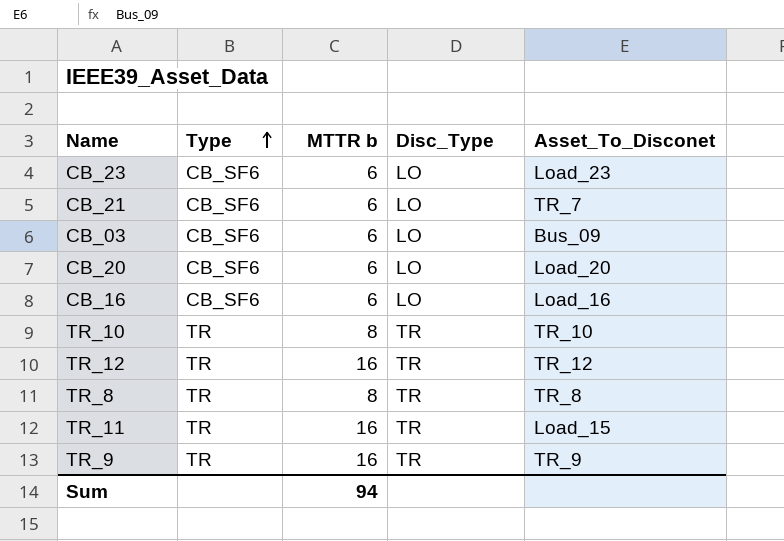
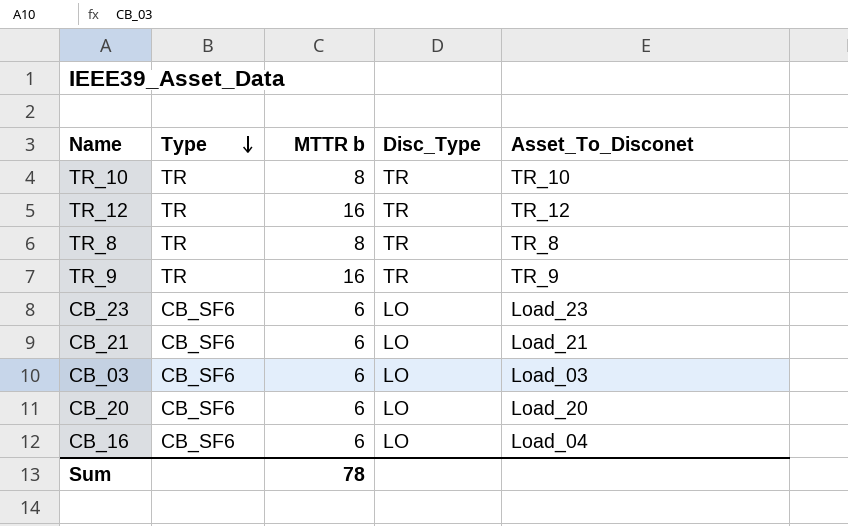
row order: Type ascending -> Type descending
row TR_11: TR | 16 | TR | Load_15 -> none
CB_21 | Asset_To_Disconet: TR_7 -> Load_21
CB_03 | Asset_To_Disconet: Bus_09 -> Load_03
CB_16 | Asset_To_Disconet: Load_16 -> Load_04
Sum | MTTR b: 94 -> 78

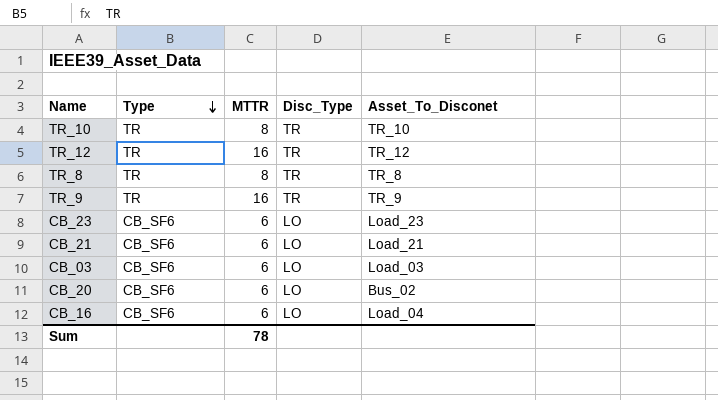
column name: MTTR b -> MTTR
CB_20 | Asset_To_Disconet: Load_20 -> Bus_02

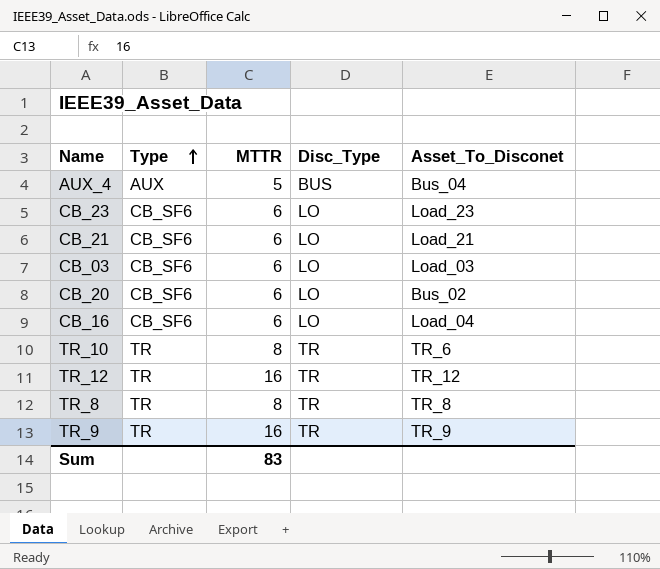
row order: Type descending -> Type ascending
row AUX_4: none -> AUX | 5 | BUS | Bus_04
TR_10 | Asset_To_Disconet: TR_10 -> TR_6
Sum | MTTR: 78 -> 83

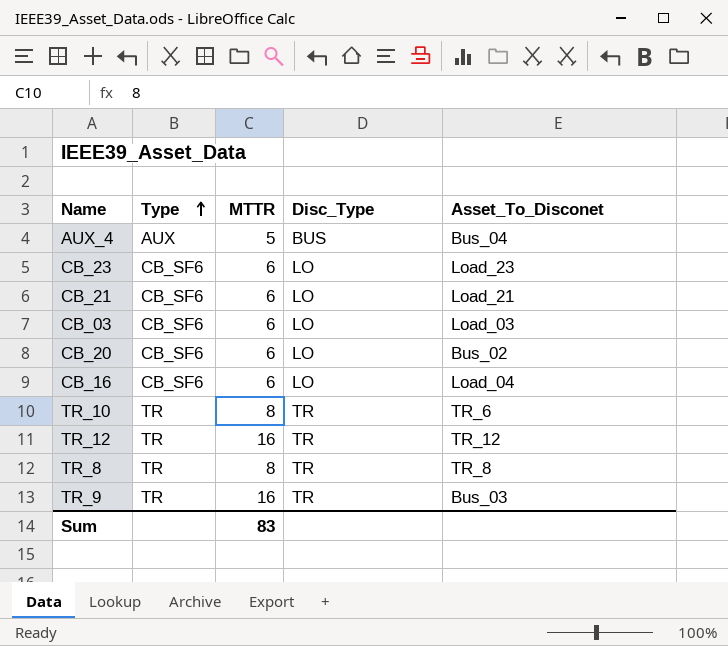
TR_9 | Asset_To_Disconet: TR_9 -> Bus_03

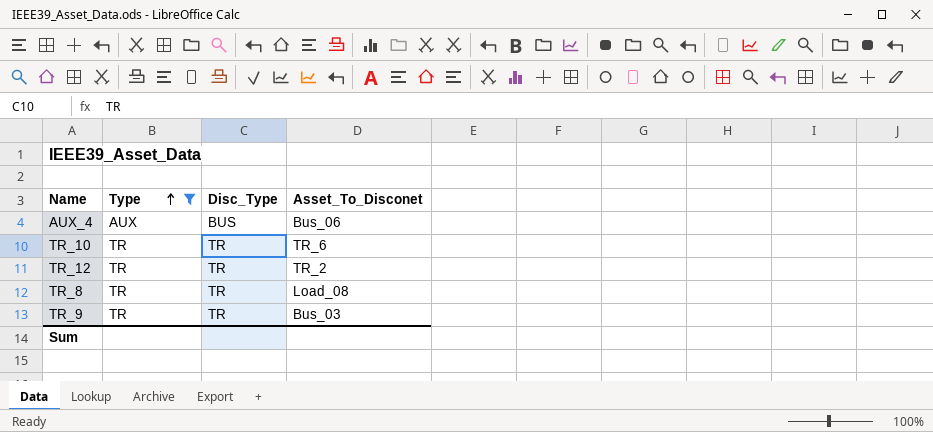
filter: none -> Type != CB_SF6
column MTTR | position: 3 -> none
AUX_4 | Asset_To_Disconet: Bus_04 -> Bus_06
TR_12 | Asset_To_Disconet: TR_12 -> TR_2
TR_8 | Asset_To_Disconet: TR_8 -> Load_08

